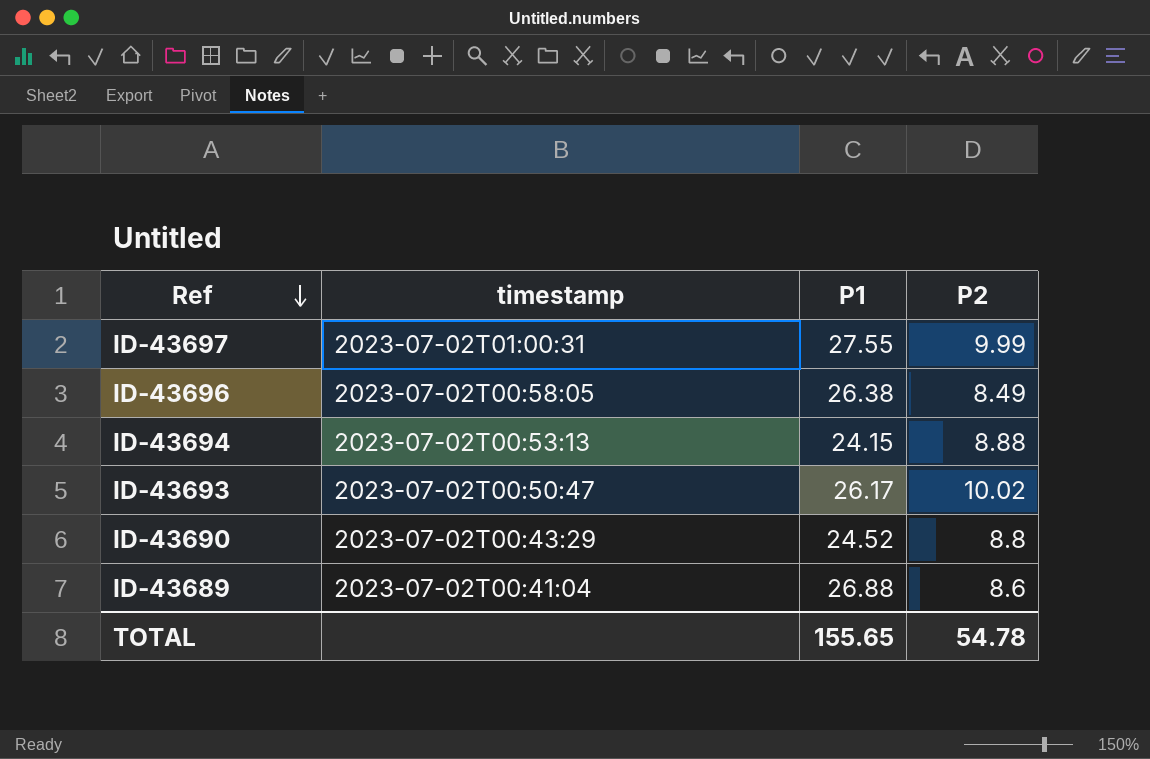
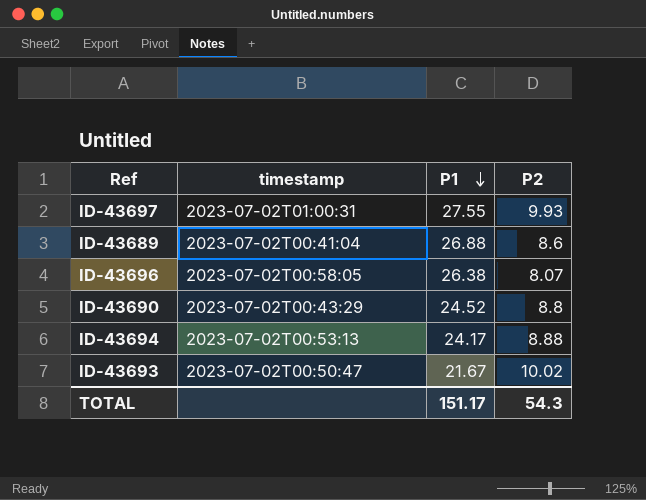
row order: Ref descending -> P1 descending
ID-43697 | P2: 9.99 -> 9.93
ID-43696 | P2: 8.49 -> 8.07
ID-43694 | P1: 24.15 -> 24.17
ID-43693 | P1: 26.17 -> 21.67
TOTAL | P1: 155.65 -> 151.17
TOTAL | P2: 54.78 -> 54.3

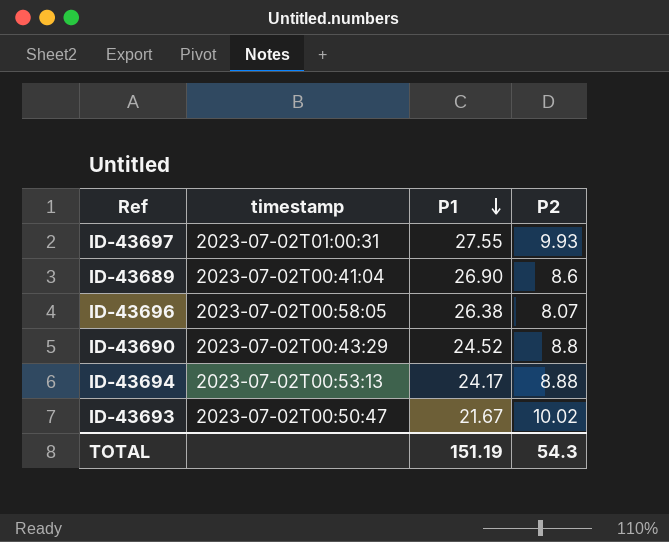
ID-43689 | P1: 26.88 -> 26.90
TOTAL | P1: 151.17 -> 151.19

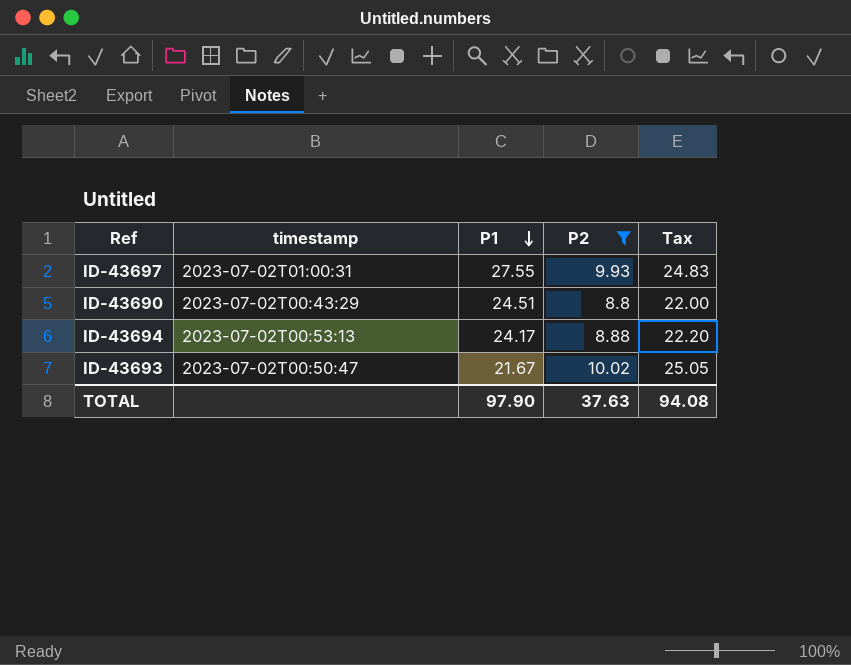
filter: none -> P2 >= 8.8
column Tax | formula: none -> [P2] * 2.5
ID-43690 | P1: 24.52 -> 24.51
TOTAL | P1: 151.19 -> 97.90
TOTAL | P2: 54.3 -> 37.63

